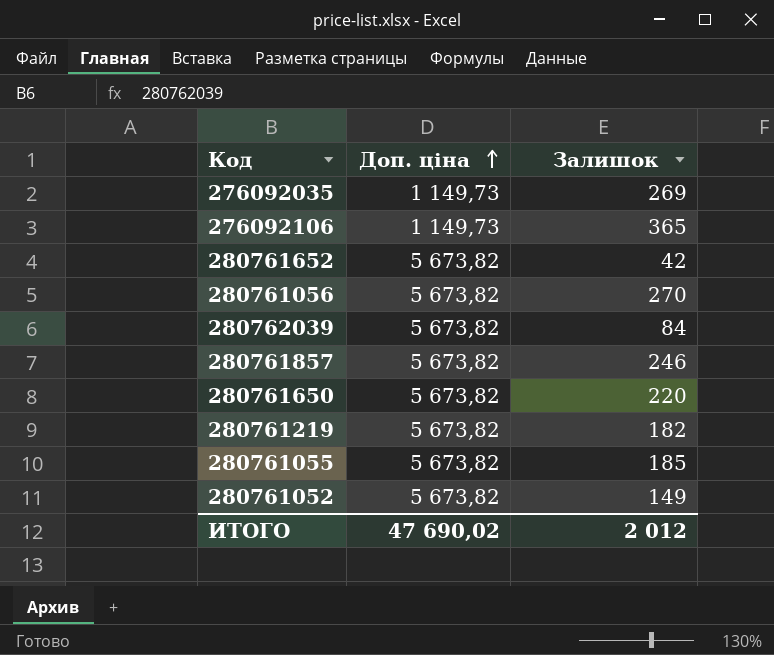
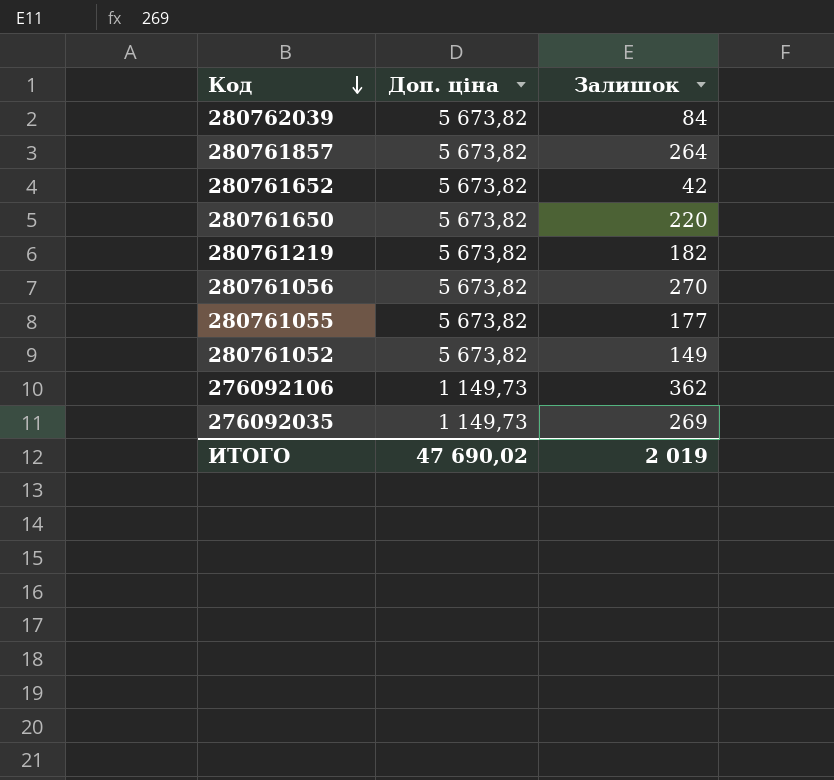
row order: Доп. ціна ascending -> Код descending
280761857 | Залишок: 246 -> 264
280761055 | Залишок: 185 -> 177
276092106 | Залишок: 365 -> 362
ИТОГО | Залишок: 2 012 -> 2 019

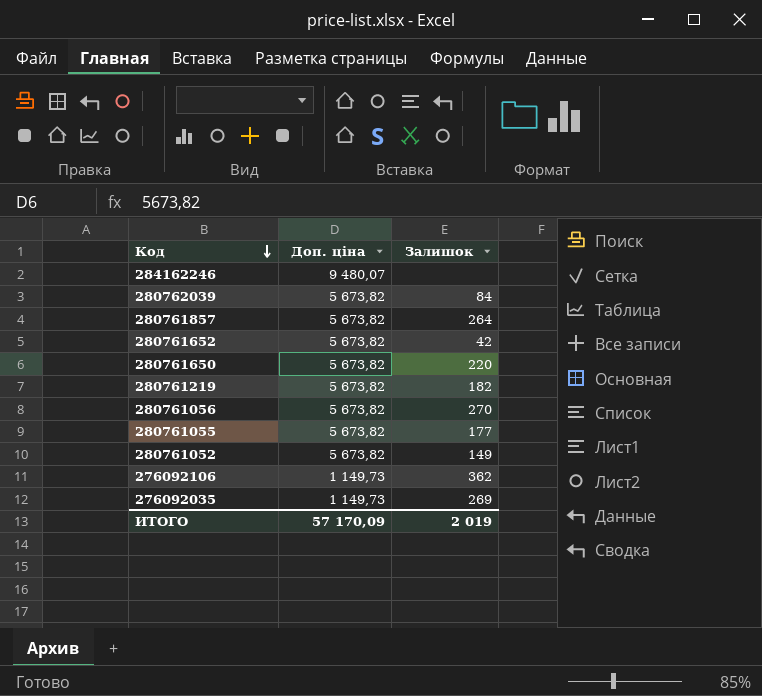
row 284162246: none -> 9 480,07 | none
ИТОГО | Доп. ціна: 47 690,02 -> 57 170,09

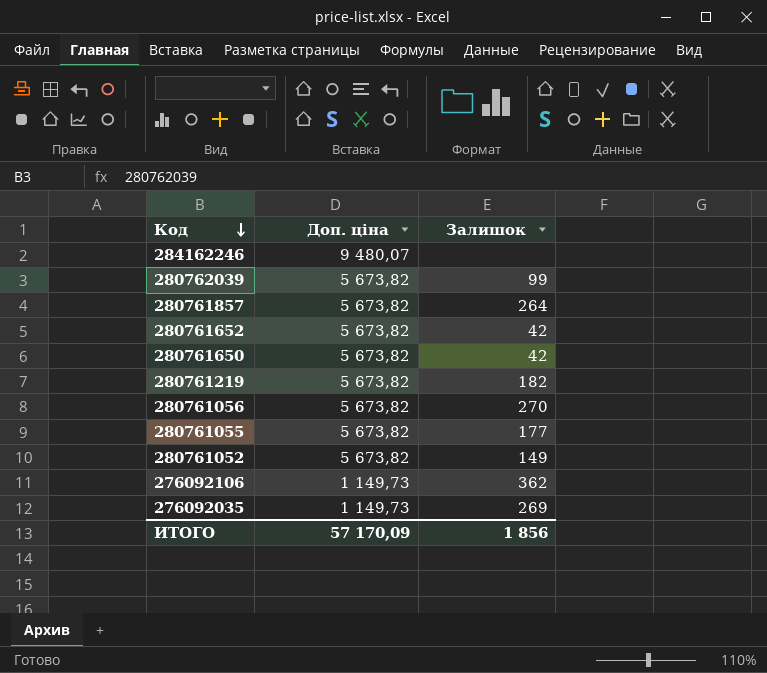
280762039 | Залишок: 84 -> 99
280761650 | Залишок: 220 -> 42
ИТОГО | Залишок: 2 019 -> 1 856

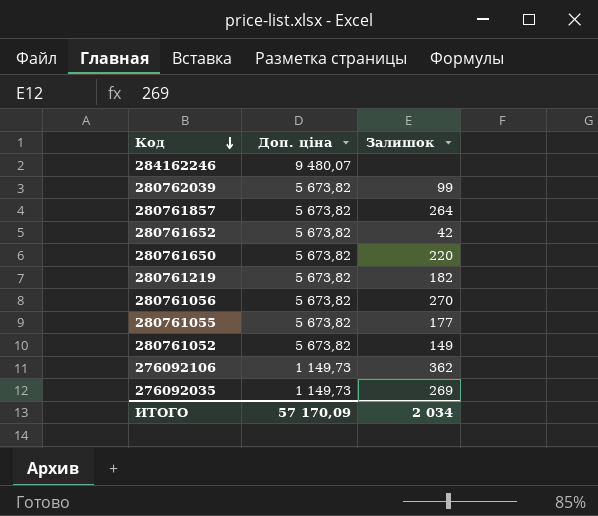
280761650 | Залишок: 42 -> 220
ИТОГО | Залишок: 1 856 -> 2 034

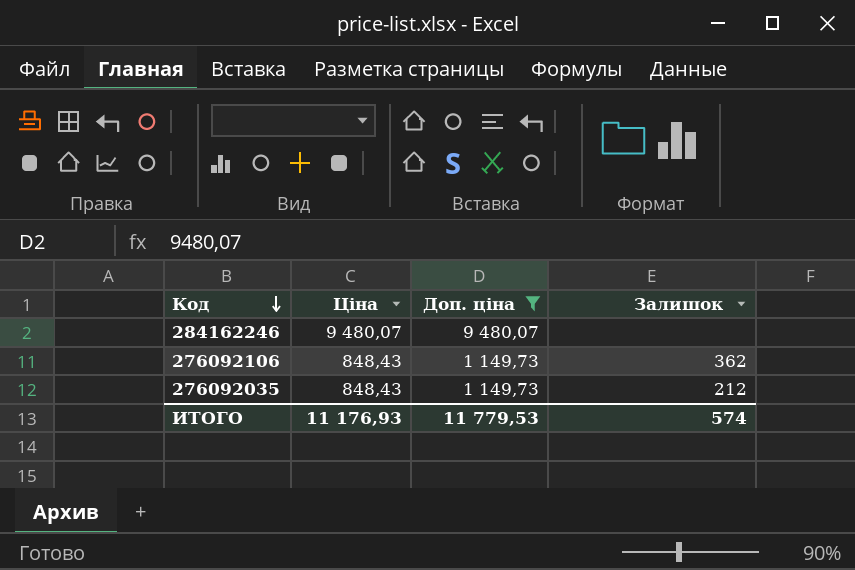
filter: none -> Доп. ціна != 5 673,82
column Ціна | position: none -> 2
276092035 | Залишок: 269 -> 212
ИТОГО | Доп. ціна: 57 170,09 -> 11 779,53
ИТОГО | Залишок: 2 034 -> 574

